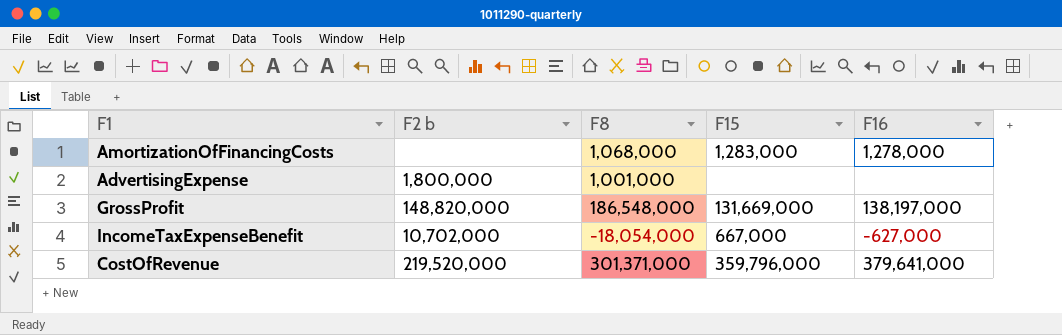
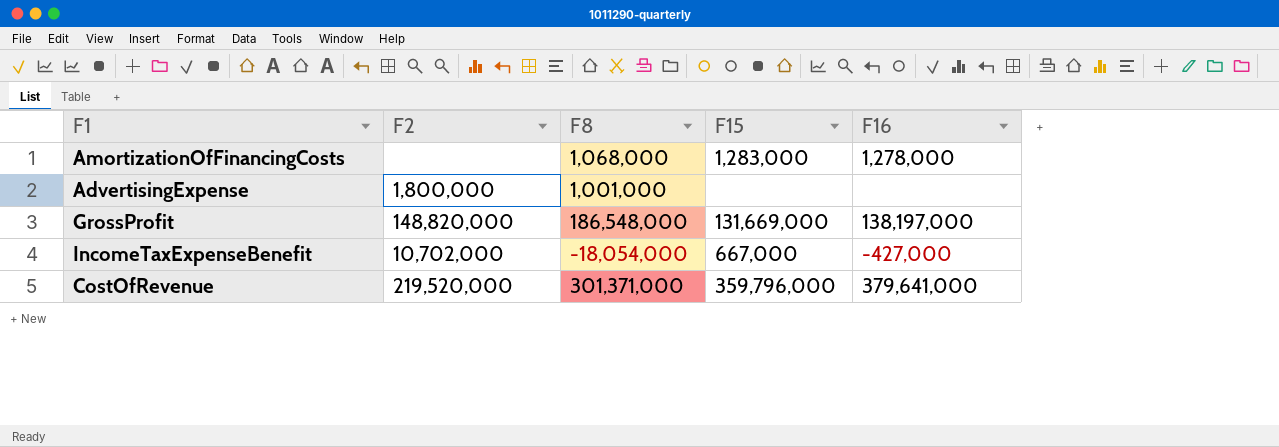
column name: F2 b -> F2
IncomeTaxExpenseBenefit | F16: -627,000 -> -427,000

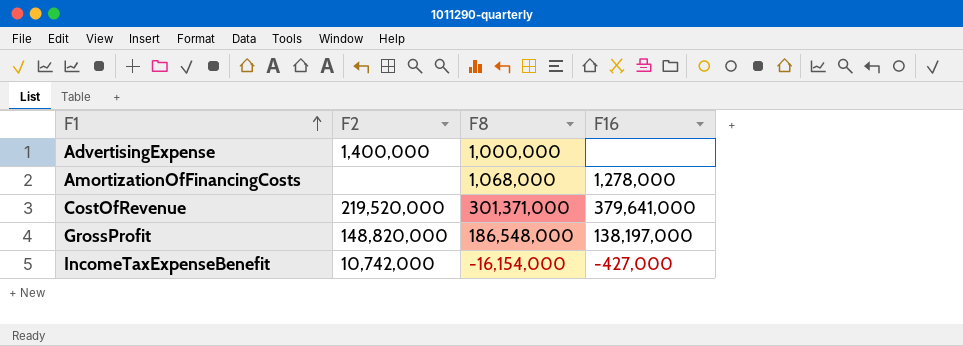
row order: none -> F1 ascending
column F15 | position: 4 -> none
AdvertisingExpense | F2: 1,800,000 -> 1,400,000
AdvertisingExpense | F8: 1,001,000 -> 1,000,000
IncomeTaxExpenseBenefit | F2: 10,702,000 -> 10,742,000
IncomeTaxExpenseBenefit | F8: -18,054,000 -> -16,154,000

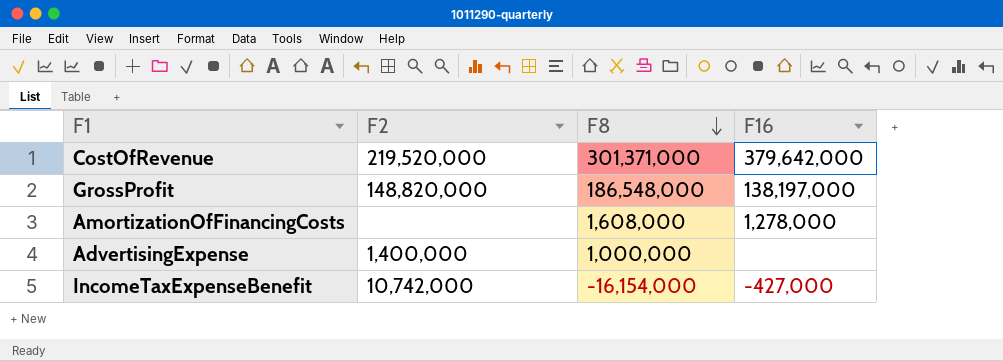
row order: F1 ascending -> F8 descending
CostOfRevenue | F16: 379,641,000 -> 379,642,000
AmortizationOfFinancingCosts | F8: 1,068,000 -> 1,608,000

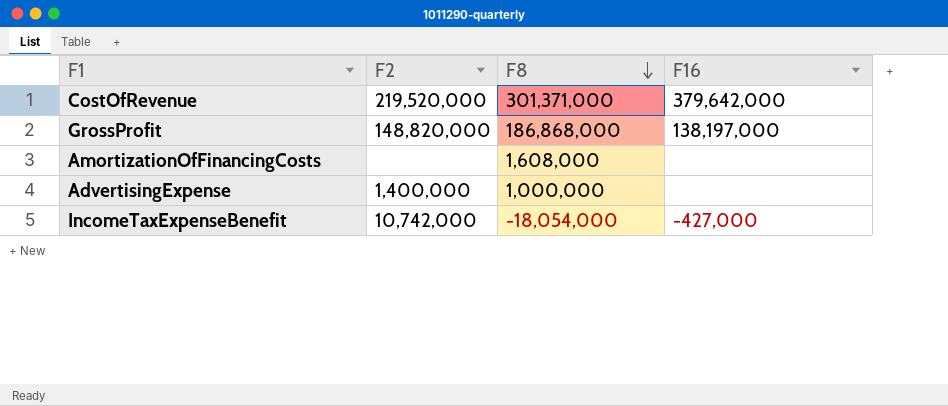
GrossProfit | F8: 186,548,000 -> 186,868,000
AmortizationOfFinancingCosts | F16: 1,278,000 -> none
IncomeTaxExpenseBenefit | F8: -16,154,000 -> -18,054,000

